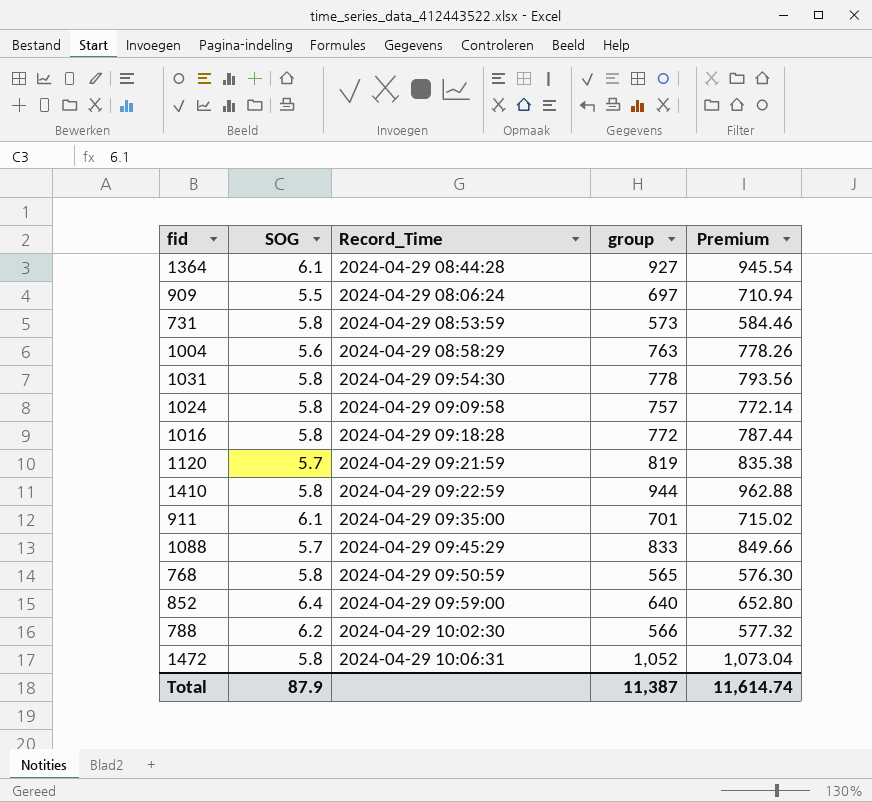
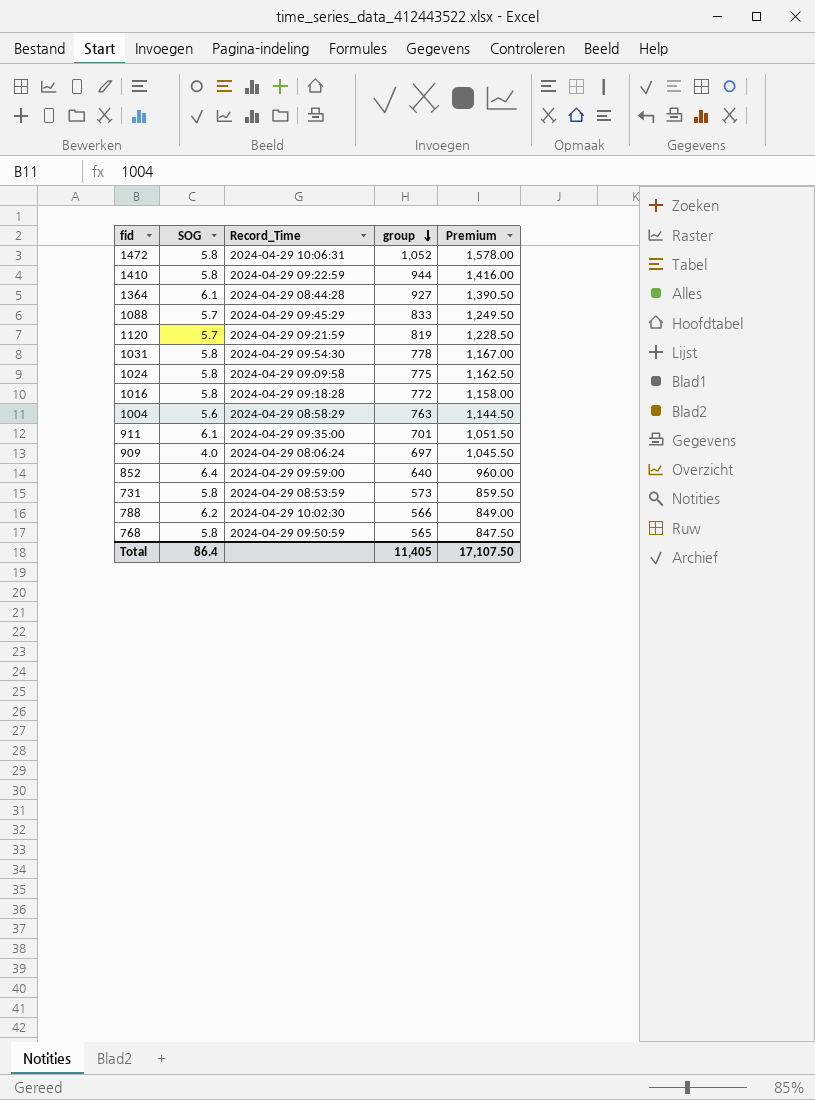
row order: none -> group descending
column Premium | formula: [group] * 1.02 -> [group] * 1.5
1024 | group: 757 -> 775
909 | SOG: 5.5 -> 4.0
Total | SOG: 87.9 -> 86.4
Total | group: 11,387 -> 11,405
Total | Premium: 11,614.74 -> 17,107.50

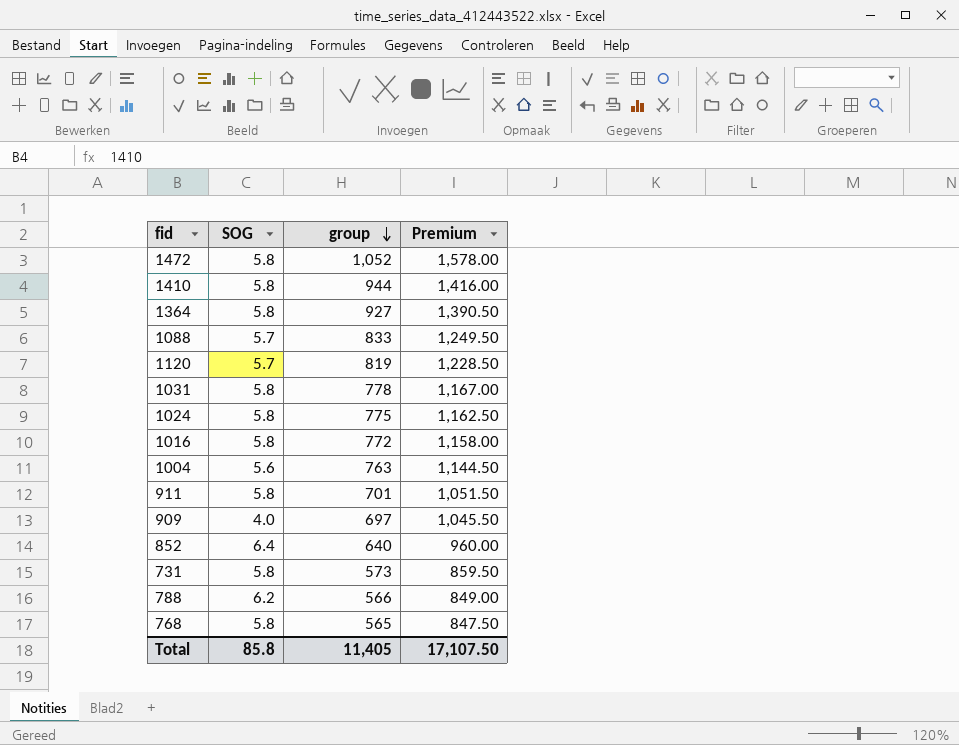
column Record_Time | position: 3 -> none
1364 | SOG: 6.1 -> 5.8
911 | SOG: 6.1 -> 5.8
Total | SOG: 86.4 -> 85.8

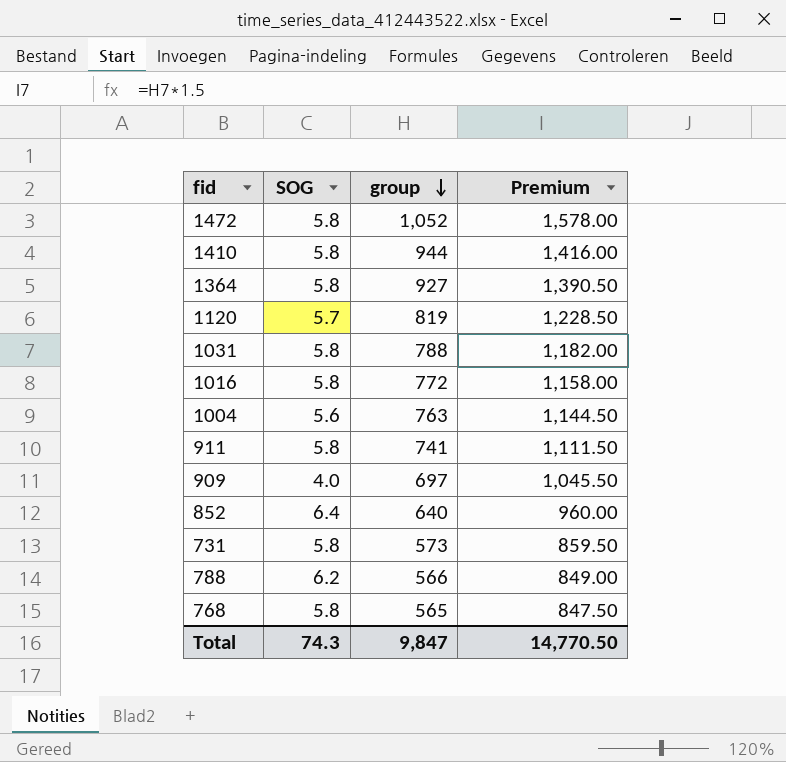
row 1088: 5.7 | 833 | 1,249.50 -> none
row 1024: 5.8 | 775 | 1,162.50 -> none
1031 | group: 778 -> 788
1031 | Premium: 1,167.00 -> 1,182.00
911 | group: 701 -> 741
911 | Premium: 1,051.50 -> 1,111.50
Total | SOG: 85.8 -> 74.3
Total | group: 11,405 -> 9,847
Total | Premium: 17,107.50 -> 14,770.50

